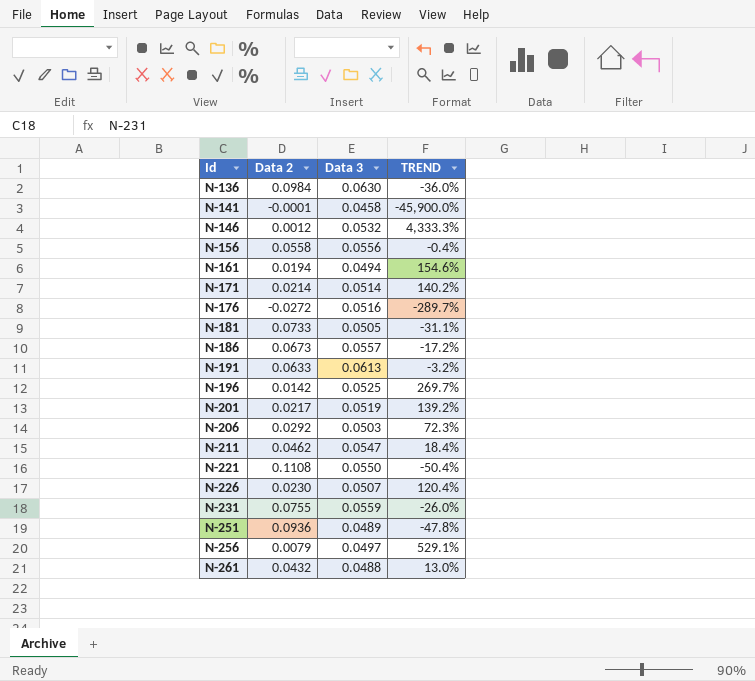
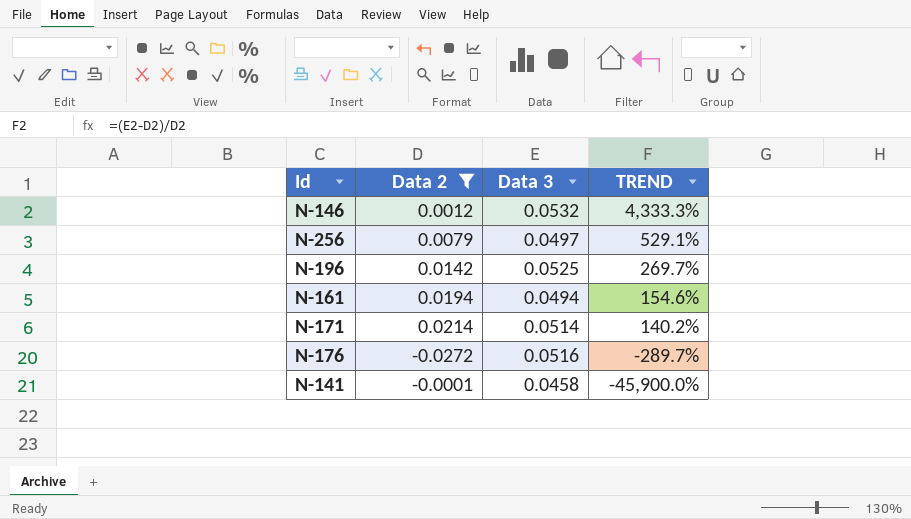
filter: none -> Data 2 <= 0.0214
row order: Id ascending -> TREND descending

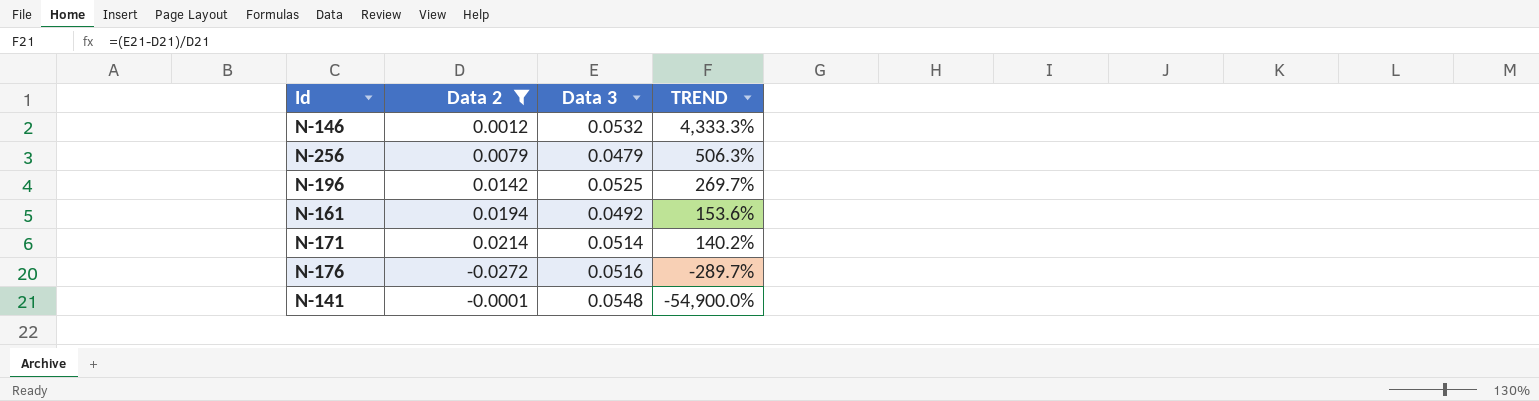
N-256 | Data 3: 0.0497 -> 0.0479
N-256 | TREND: 529.1% -> 506.3%
N-161 | Data 3: 0.0494 -> 0.0492
N-161 | TREND: 154.6% -> 153.6%
N-141 | Data 3: 0.0458 -> 0.0548
N-141 | TREND: -45,900.0% -> -54,900.0%

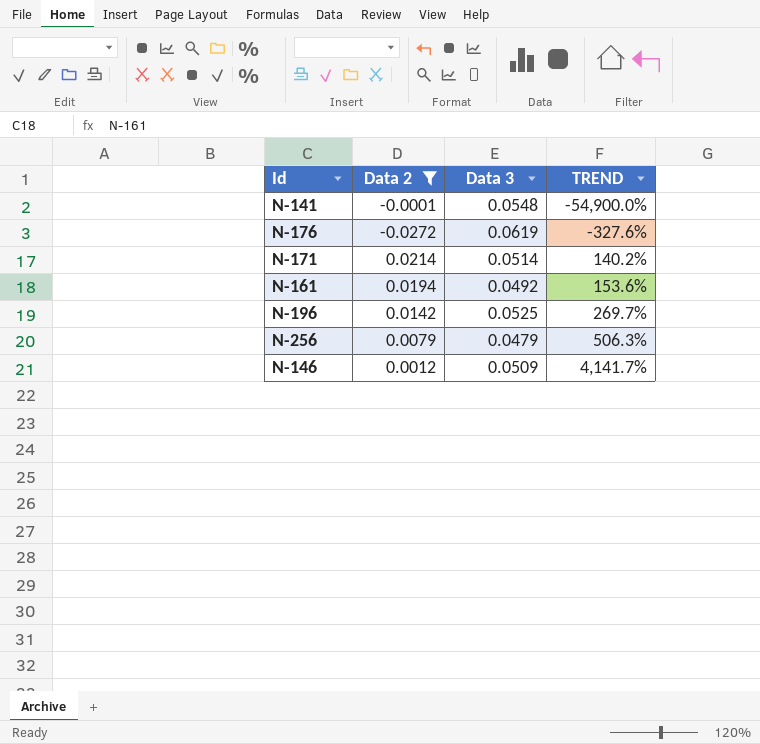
row order: TREND descending -> TREND ascending
N-176 | Data 3: 0.0516 -> 0.0619
N-176 | TREND: -289.7% -> -327.6%
N-146 | Data 3: 0.0532 -> 0.0509
N-146 | TREND: 4,333.3% -> 4,141.7%

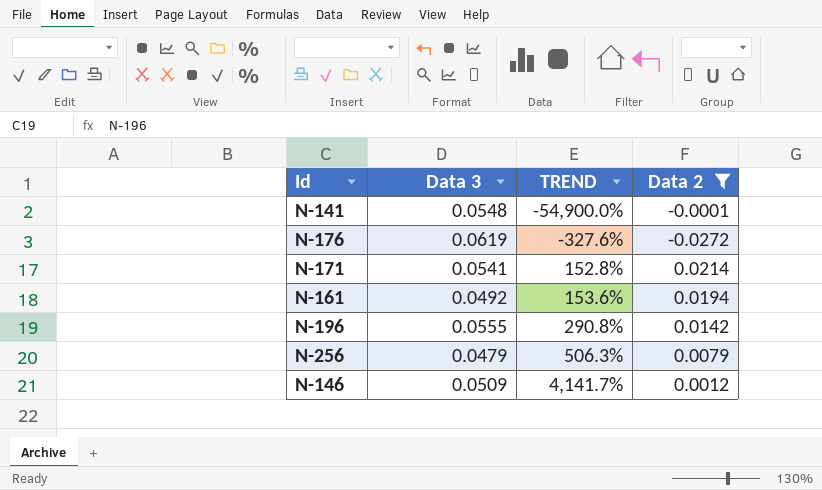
column Data 2 | position: 2 -> 4
N-171 | Data 3: 0.0514 -> 0.0541
N-171 | TREND: 140.2% -> 152.8%
N-196 | Data 3: 0.0525 -> 0.0555
N-196 | TREND: 269.7% -> 290.8%

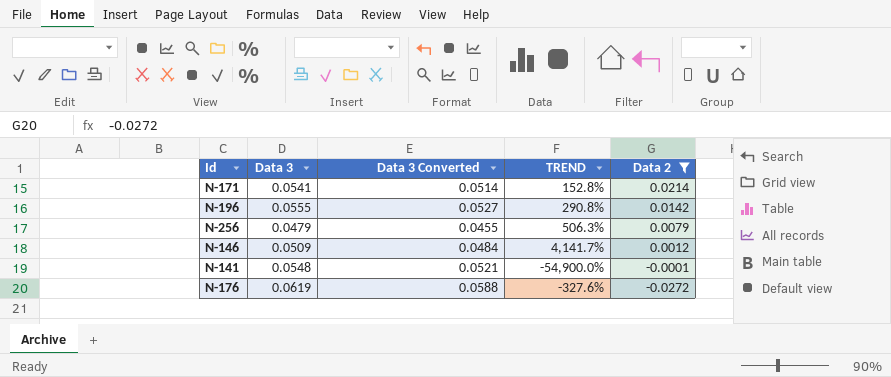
row order: TREND ascending -> Data 2 descending
column Data 3 Converted | formula: none -> [Data 3] * 0.95
row N-161: 0.0492 | 153.6% | 0.0194 -> none

